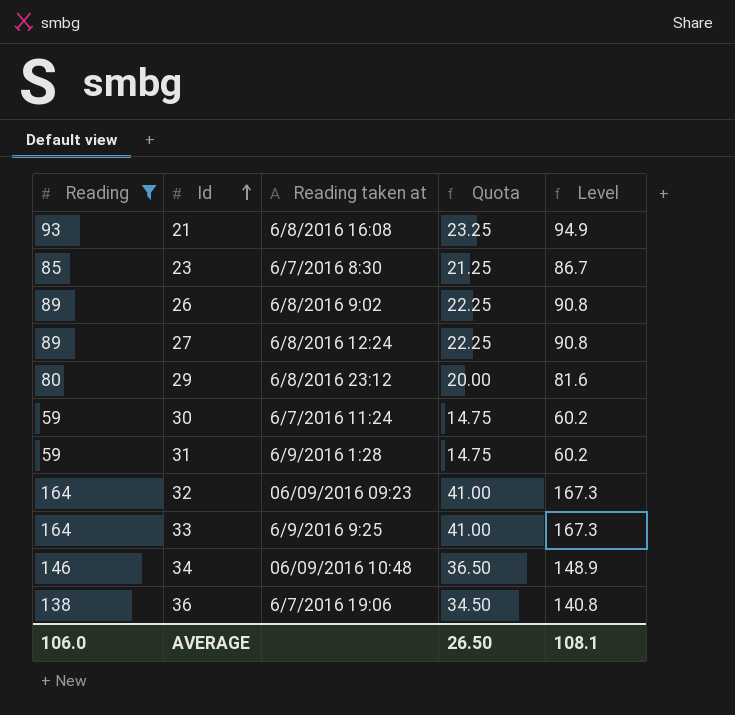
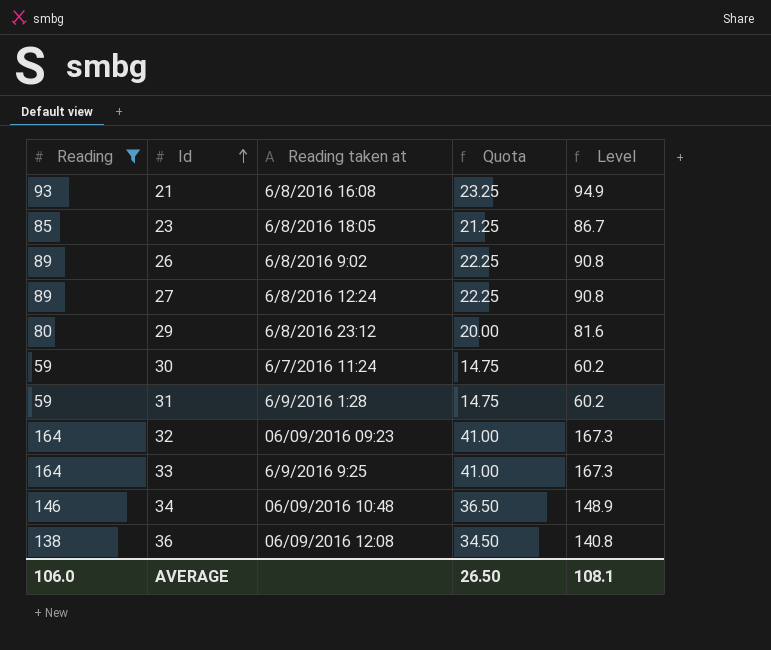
23 | Reading taken at: 6/7/2016 8:30 -> 6/8/2016 18:05
36 | Reading taken at: 6/7/2016 19:06 -> 06/09/2016 12:08

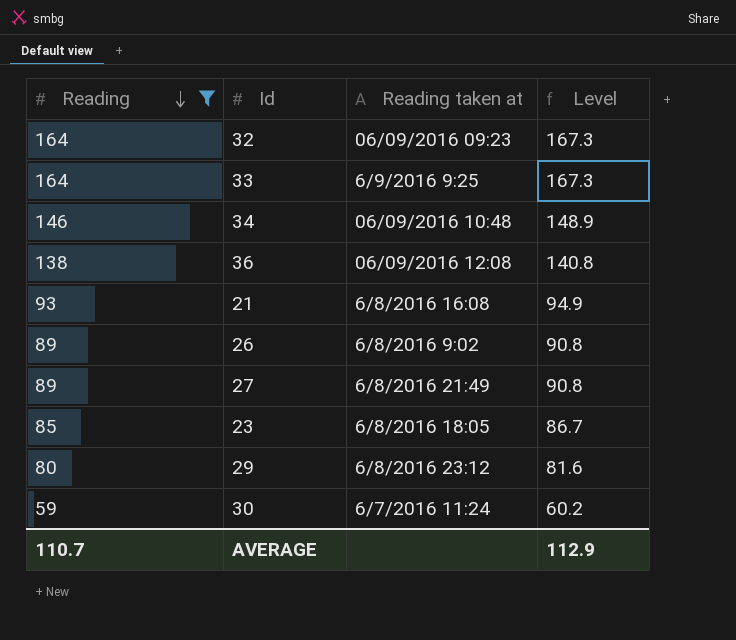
row order: Id ascending -> Reading descending
column Quota | formula: [Reading] * 0.25 -> none
row 31: 59 | 6/9/2016 1:28 | 14.75 | 60.2 -> none
27 | Reading taken at: 6/8/2016 12:24 -> 6/8/2016 21:49
AVERAGE | Reading: 106.0 -> 110.7
AVERAGE | Level: 108.1 -> 112.9

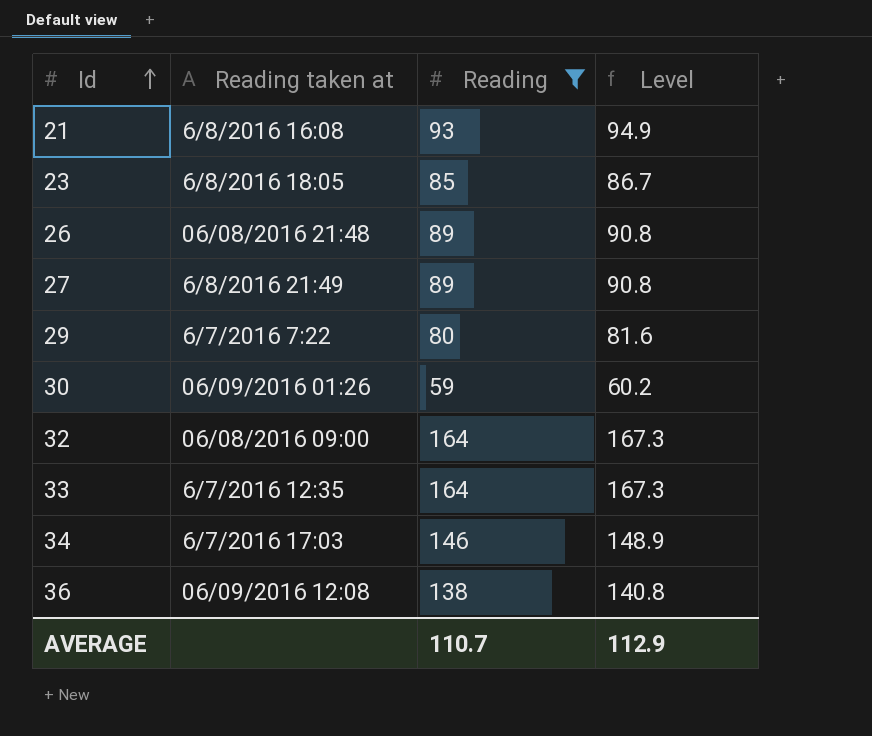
row order: Reading descending -> Id ascending
column Reading | position: 1 -> 3
26 | Reading taken at: 6/8/2016 9:02 -> 06/08/2016 21:48
29 | Reading taken at: 6/8/2016 23:12 -> 6/7/2016 7:22
30 | Reading taken at: 6/7/2016 11:24 -> 06/09/2016 01:26
32 | Reading taken at: 06/09/2016 09:23 -> 06/08/2016 09:00
33 | Reading taken at: 6/9/2016 9:25 -> 6/7/2016 12:35
34 | Reading taken at: 06/09/2016 10:48 -> 6/7/2016 17:03

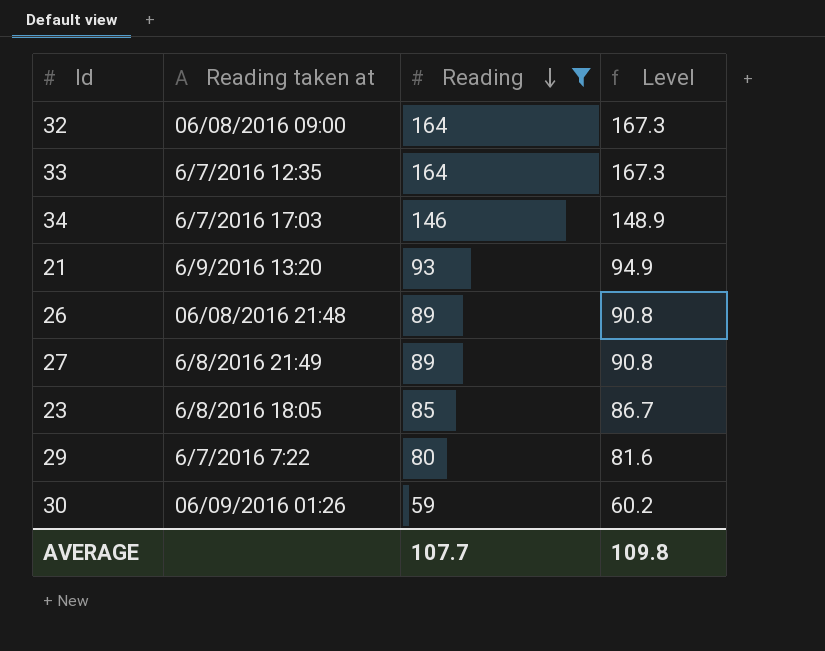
row order: Id ascending -> Reading descending
row 36: 06/09/2016 12:08 | 138 | 140.8 -> none
21 | Reading taken at: 6/8/2016 16:08 -> 6/9/2016 13:20
AVERAGE | Reading: 110.7 -> 107.7
AVERAGE | Level: 112.9 -> 109.8

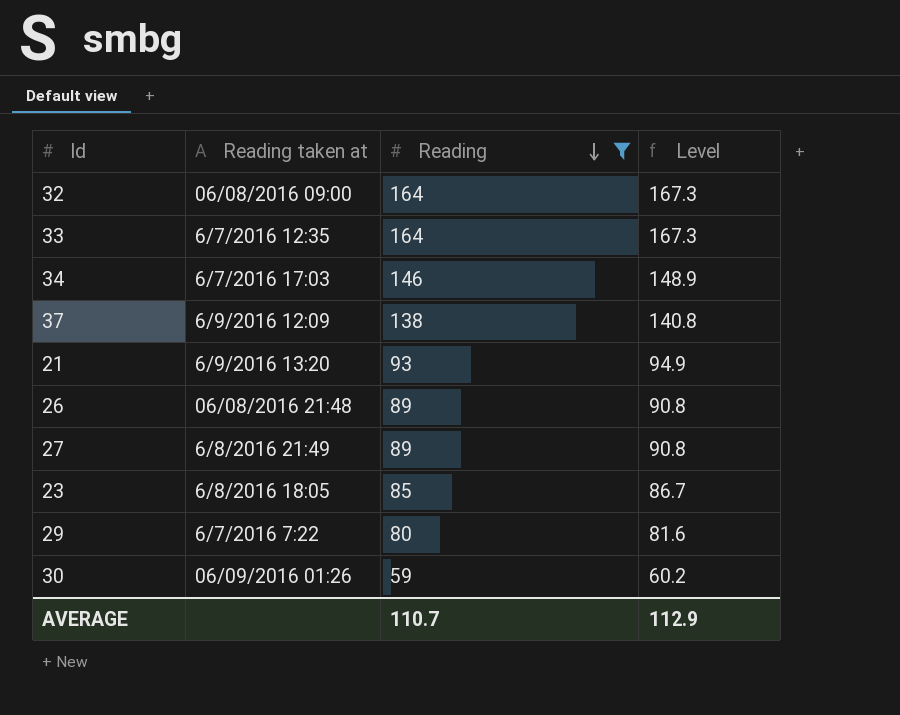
row 37: none -> 6/9/2016 12:09 | 138 | 140.8
AVERAGE | Reading: 107.7 -> 110.7
AVERAGE | Level: 109.8 -> 112.9

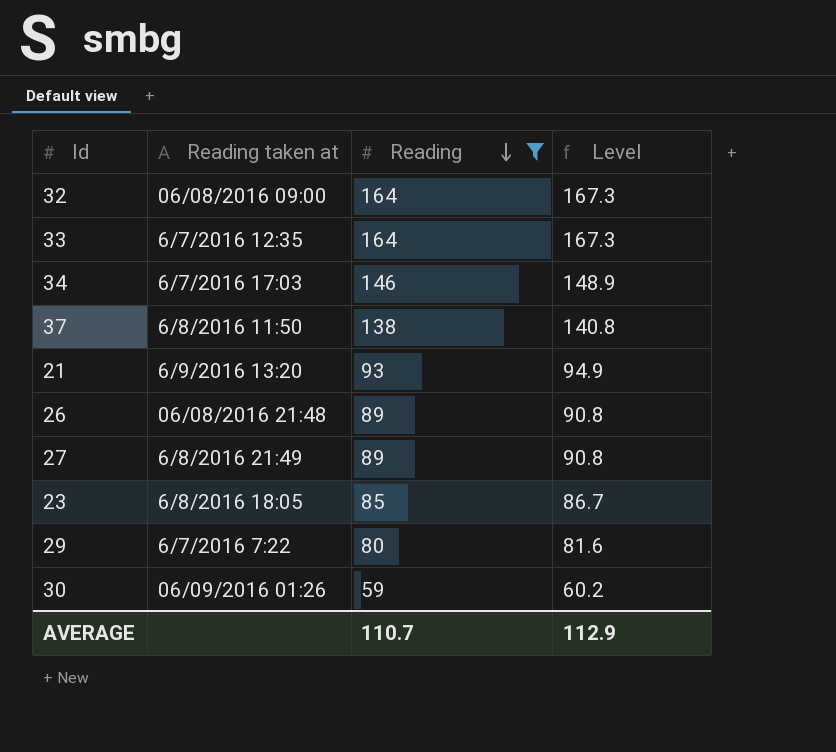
37 | Reading taken at: 6/9/2016 12:09 -> 6/8/2016 11:50

